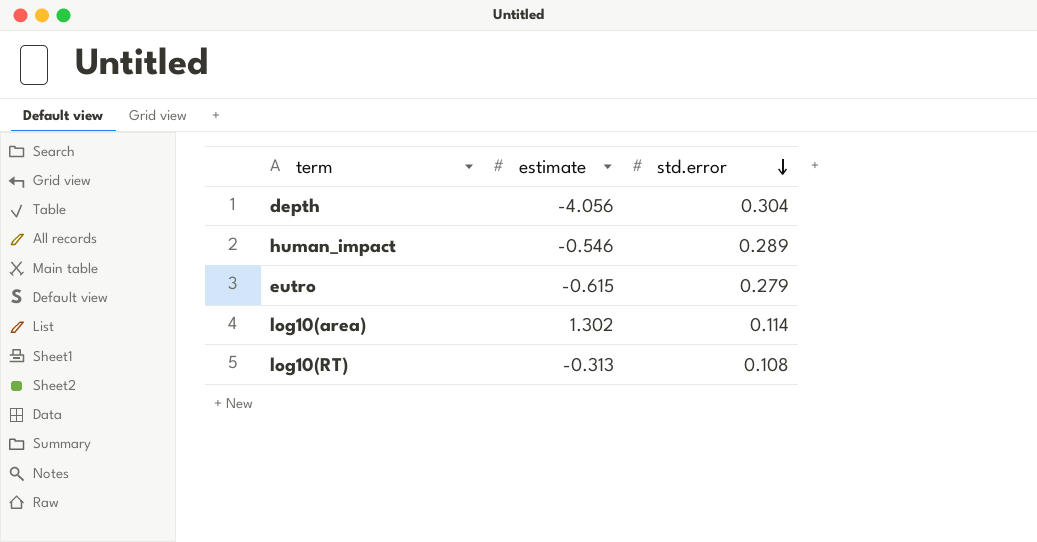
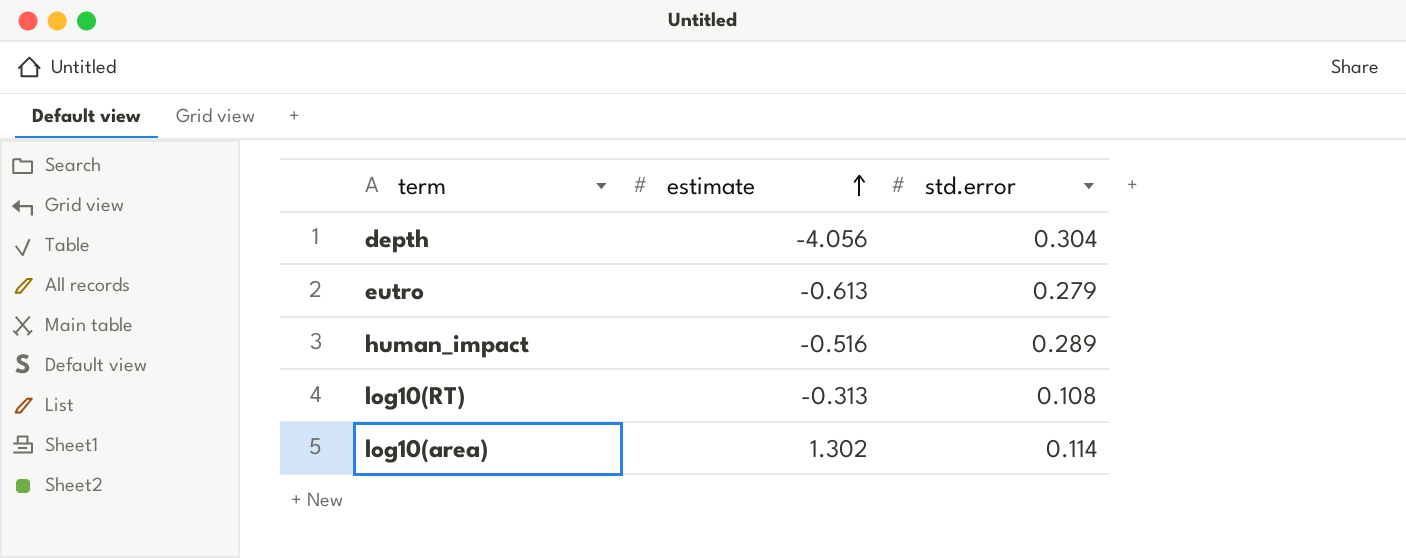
row order: std.error descending -> estimate ascending
eutro | estimate: -0.615 -> -0.613
human_impact | estimate: -0.546 -> -0.516

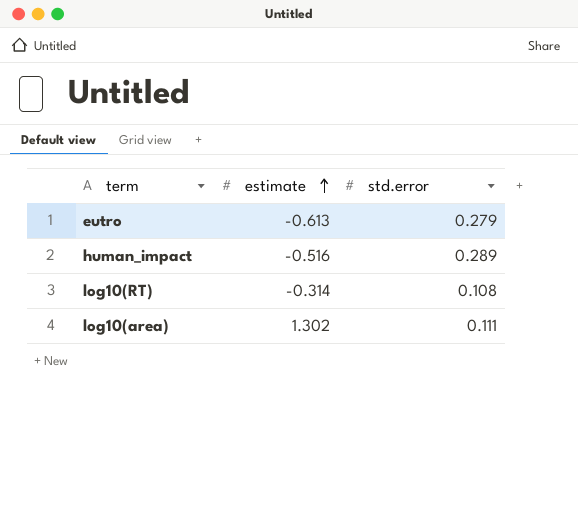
row depth: -4.056 | 0.304 -> none
log10(RT) | estimate: -0.313 -> -0.314
log10(area) | std.error: 0.114 -> 0.111

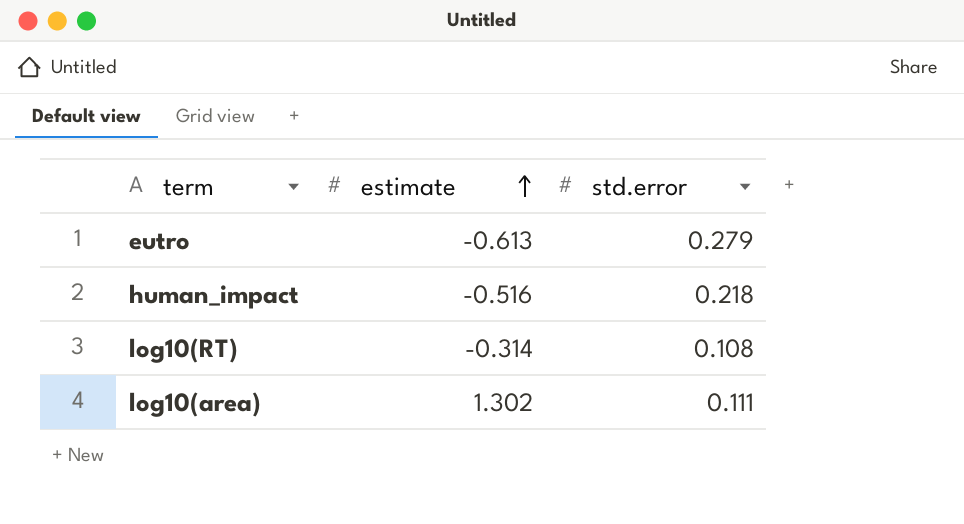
human_impact | std.error: 0.289 -> 0.218

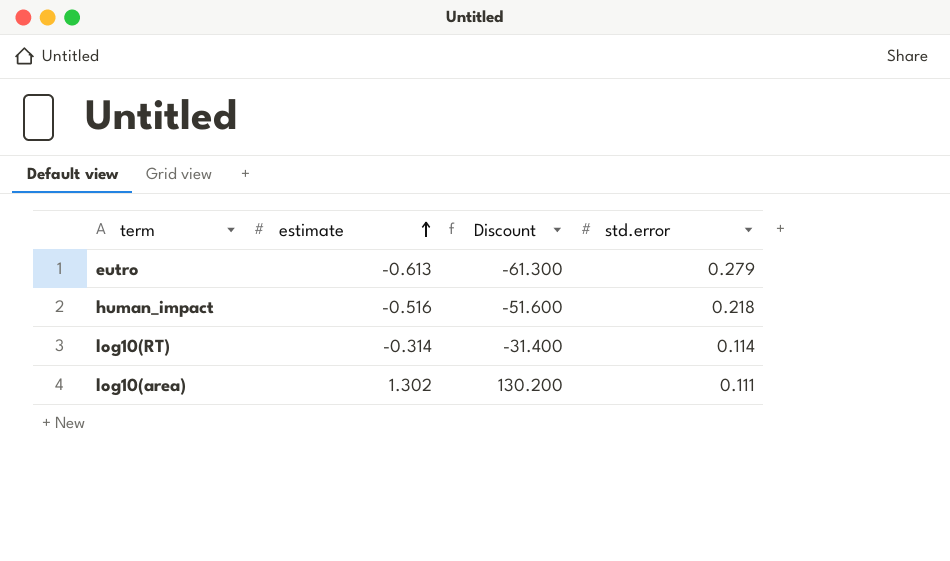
column Discount | formula: none -> [estimate] * 100
log10(RT) | std.error: 0.108 -> 0.114

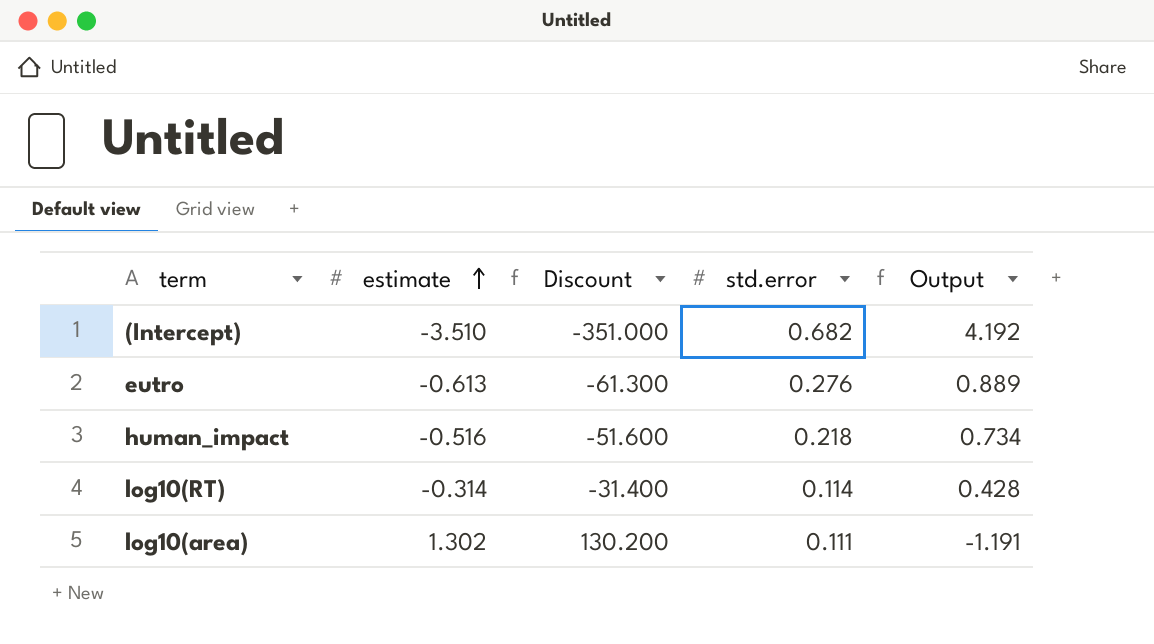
column Output | formula: none -> [std.error] - [estimate]
row (Intercept): none -> -3.510 | -351.000 | 0.682 | 4.192
eutro | std.error: 0.279 -> 0.276

